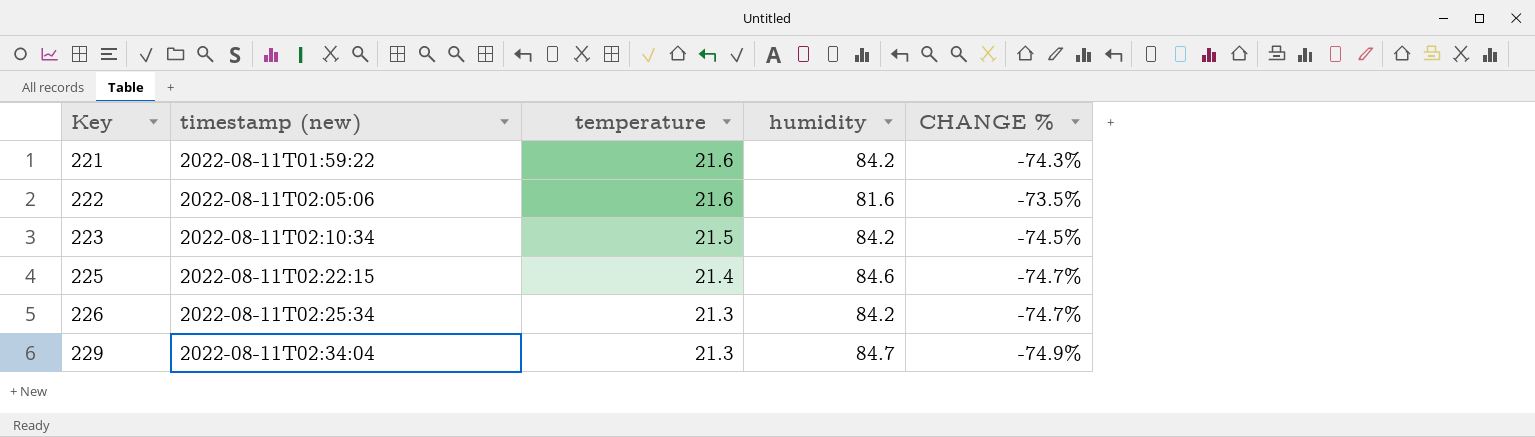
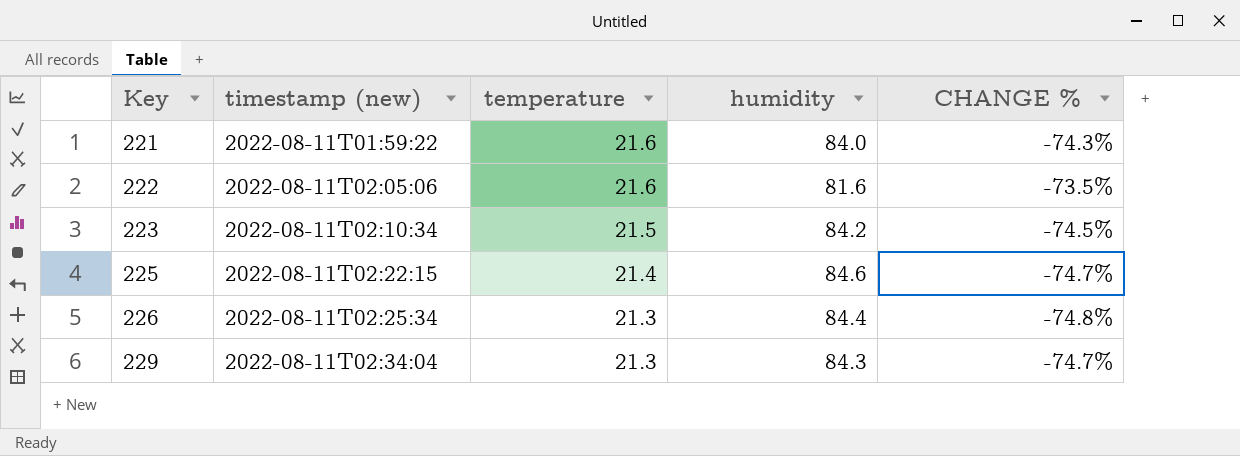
221 | humidity: 84.2 -> 84.0
226 | humidity: 84.2 -> 84.4
226 | CHANGE %: -74.7% -> -74.8%
229 | humidity: 84.7 -> 84.3
229 | CHANGE %: -74.9% -> -74.7%

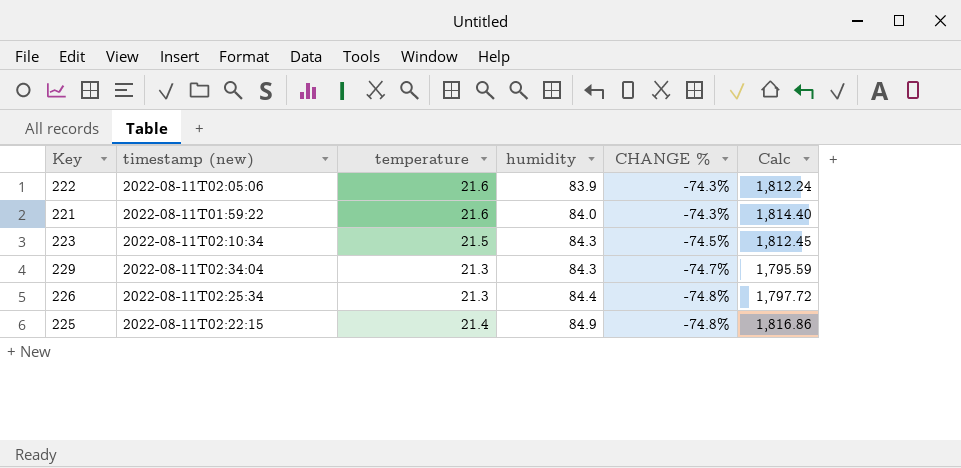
row order: Key ascending -> humidity ascending
column Calc | formula: none -> [temperature] * [humidity]
222 | humidity: 81.6 -> 83.9
222 | CHANGE %: -73.5% -> -74.3%
223 | humidity: 84.2 -> 84.3
225 | humidity: 84.6 -> 84.9
225 | CHANGE %: -74.7% -> -74.8%

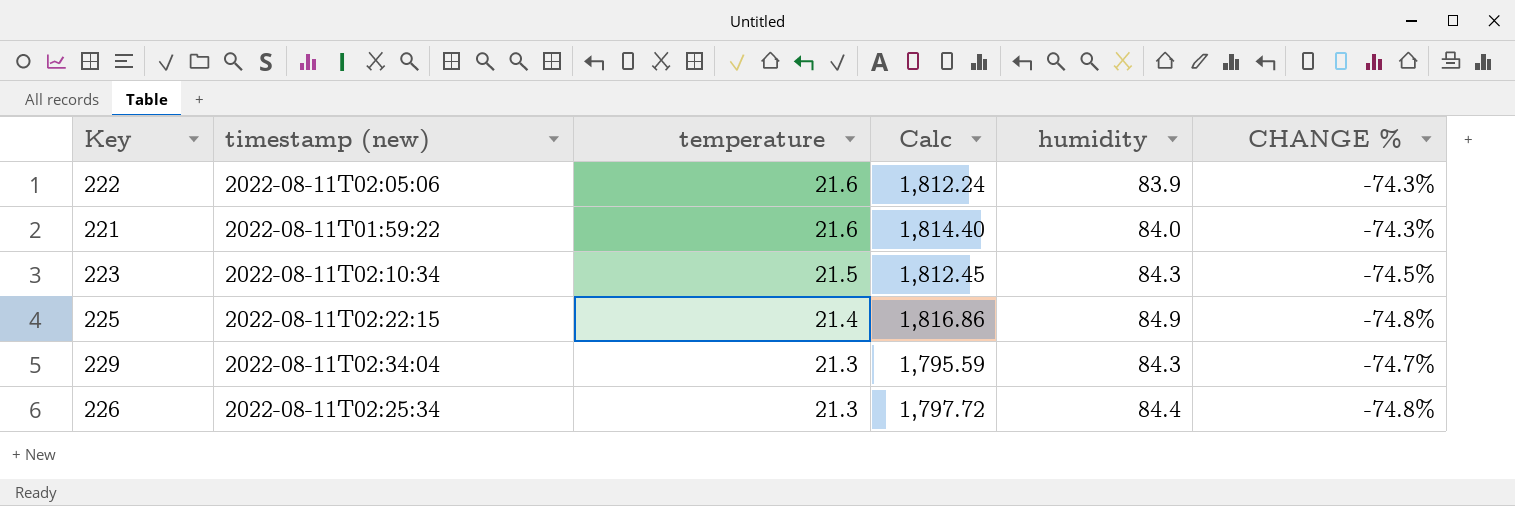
row order: humidity ascending -> temperature descending
column Calc | position: 6 -> 4

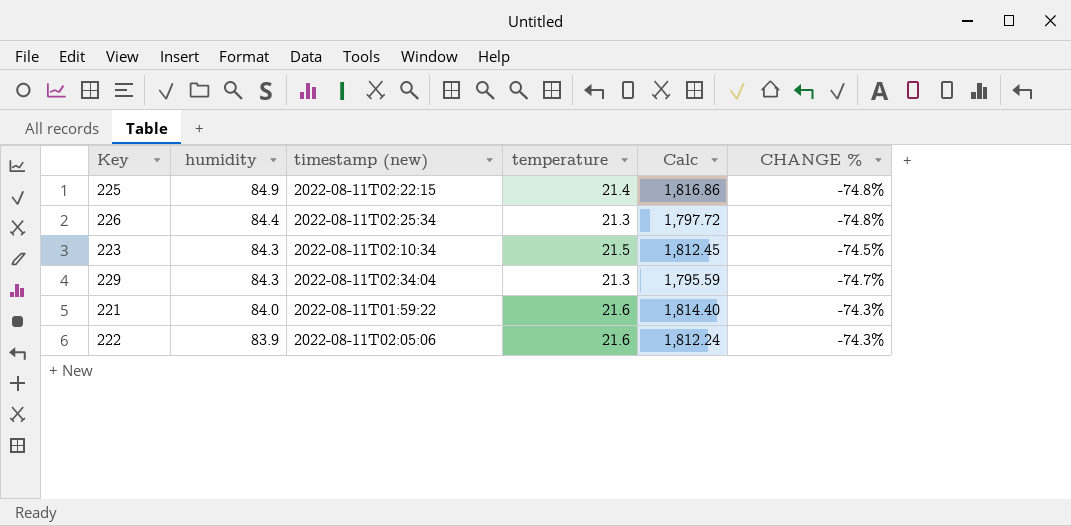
row order: temperature descending -> humidity descending
column humidity | position: 5 -> 2

